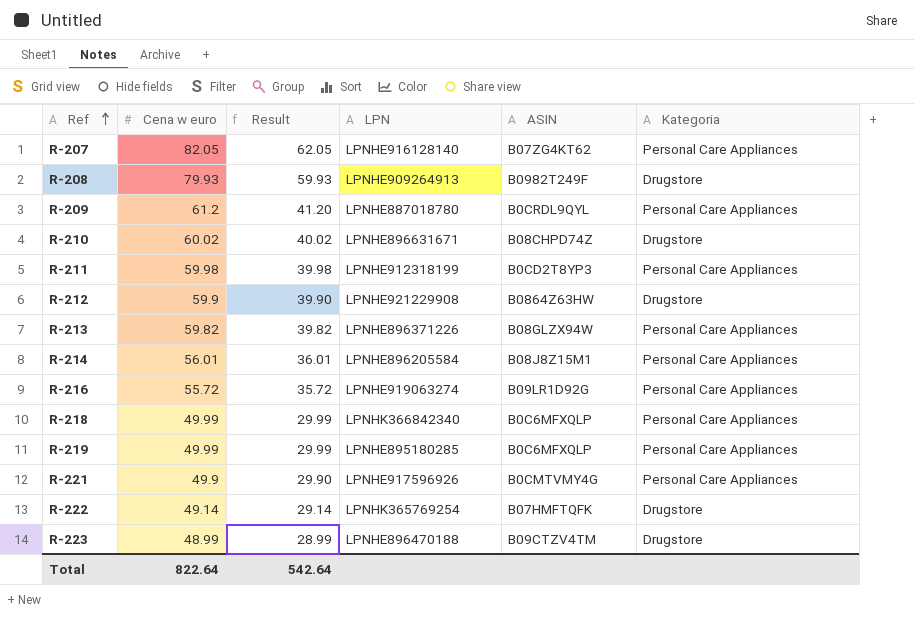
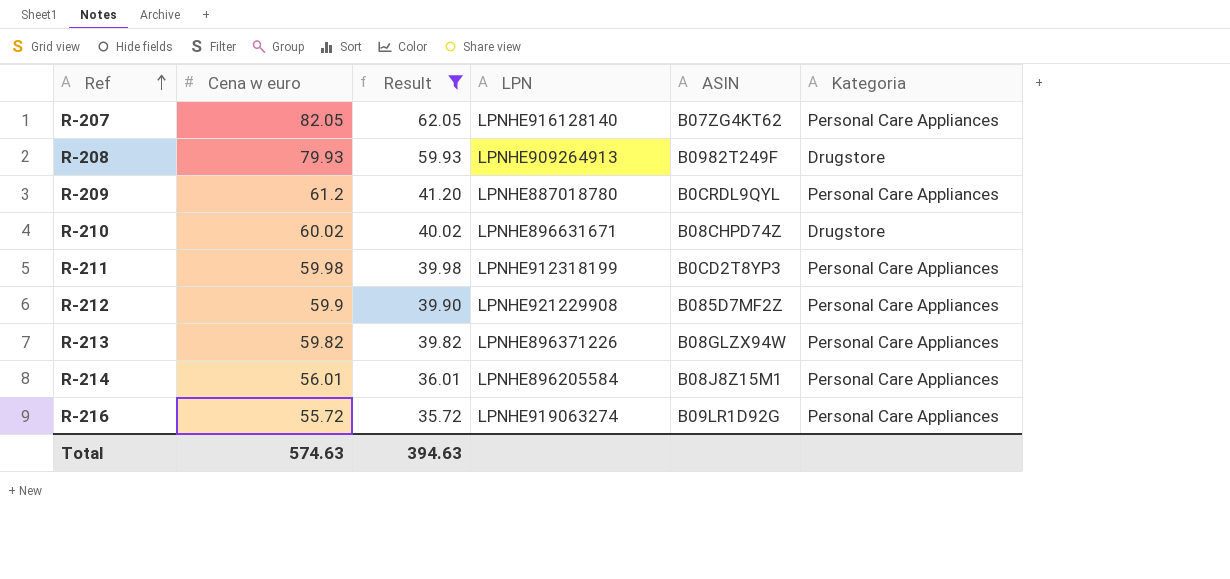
filter: none -> Result >= 35.72
R-212 | ASIN: B0864Z63HW -> B085D7MF2Z
R-212 | Kategoria: Drugstore -> Personal Care Appliances
Total | Cena w euro: 822.64 -> 574.63
Total | Result: 542.64 -> 394.63

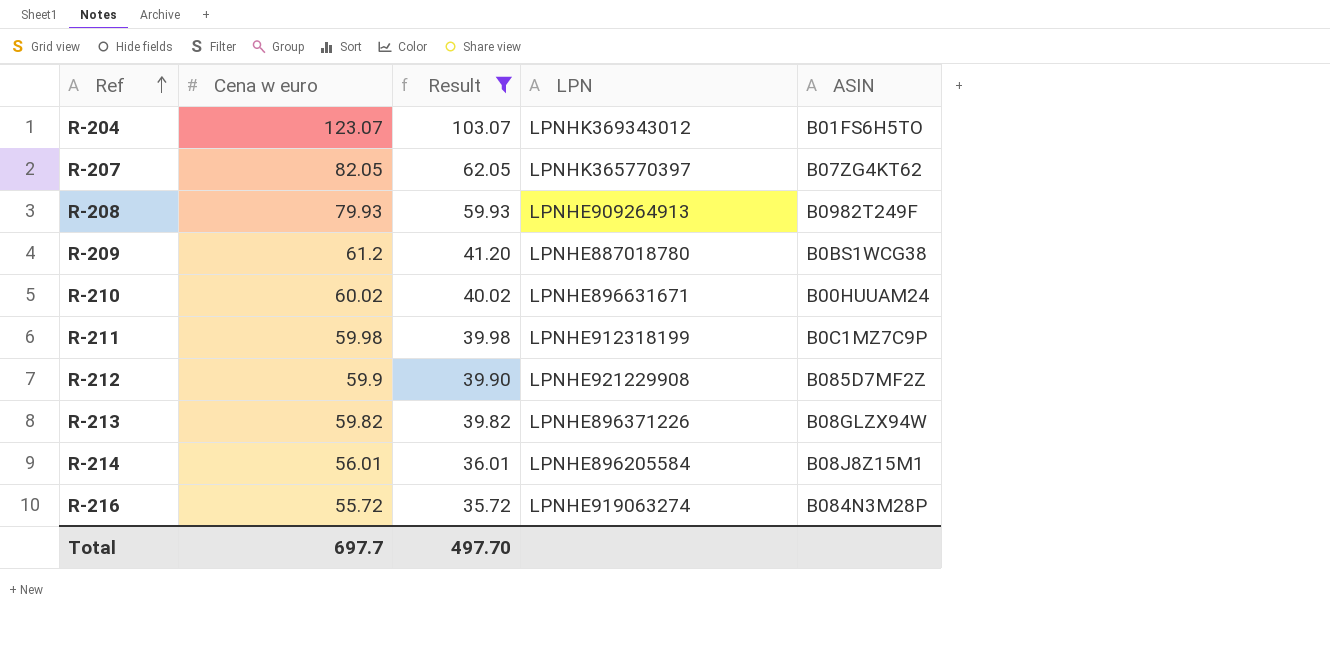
column Kategoria | position: 6 -> none
row R-204: none -> 123.07 | 103.07 | LPNHK369343012 | B01FS6H5TO
R-207 | LPN: LPNHE916128140 -> LPNHK365770397
R-209 | ASIN: B0CRDL9QYL -> B0BS1WCG38
R-210 | ASIN: B08CHPD74Z -> B00HUUAM24
R-211 | ASIN: B0CD2T8YP3 -> B0C1MZ7C9P
R-216 | ASIN: B09LR1D92G -> B084N3M28P
Total | Cena w euro: 574.63 -> 697.7
Total | Result: 394.63 -> 497.70

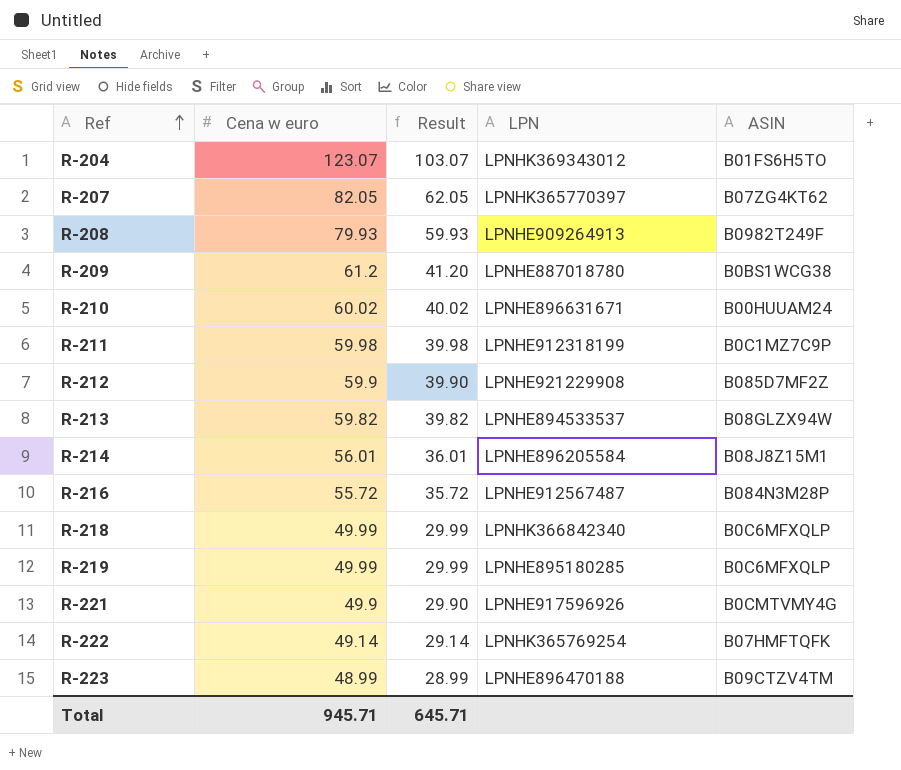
filter: Result >= 35.72 -> none
R-213 | LPN: LPNHE896371226 -> LPNHE894533537
R-216 | LPN: LPNHE919063274 -> LPNHE912567487
Total | Cena w euro: 697.7 -> 945.71
Total | Result: 497.70 -> 645.71

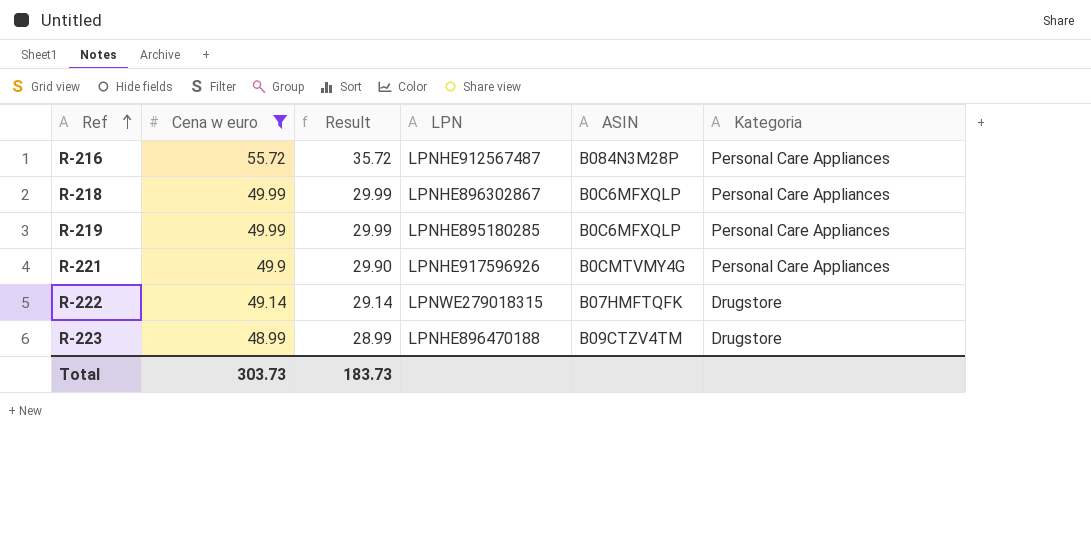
filter: none -> Cena w euro <= 55.72
column Kategoria | position: none -> 6
R-218 | LPN: LPNHK366842340 -> LPNHE896302867
R-222 | LPN: LPNHK365769254 -> LPNWE279018315
Total | Cena w euro: 945.71 -> 303.73
Total | Result: 645.71 -> 183.73

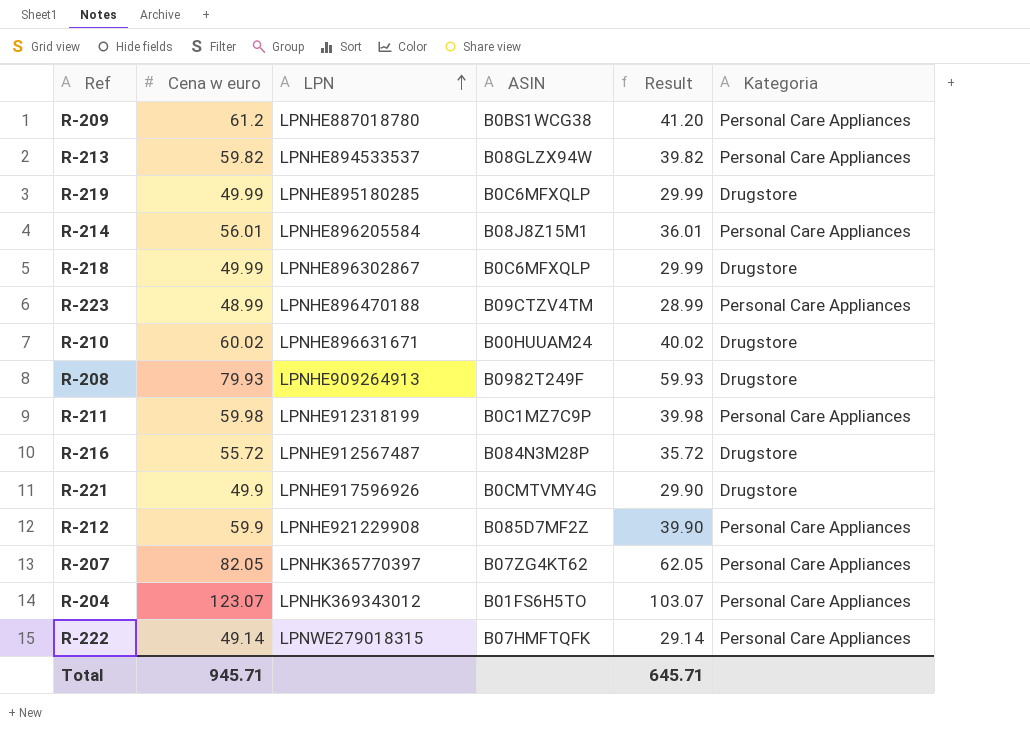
filter: Cena w euro <= 55.72 -> none
row order: Ref ascending -> LPN ascending
column Result | position: 3 -> 5
R-219 | Kategoria: Personal Care Appliances -> Drugstore
R-218 | Kategoria: Personal Care Appliances -> Drugstore
R-223 | Kategoria: Drugstore -> Personal Care Appliances
R-216 | Kategoria: Personal Care Appliances -> Drugstore
R-221 | Kategoria: Personal Care Appliances -> Drugstore
R-222 | Kategoria: Drugstore -> Personal Care Appliances
Total | Cena w euro: 303.73 -> 945.71
Total | Result: 183.73 -> 645.71

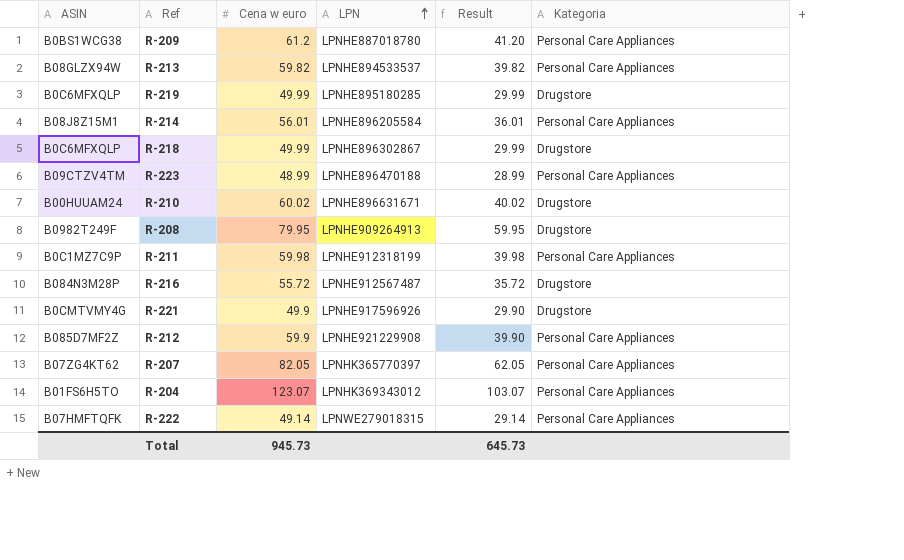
column ASIN | position: 4 -> 1
R-208 | Cena w euro: 79.93 -> 79.95
R-208 | Result: 59.93 -> 59.95
Total | Cena w euro: 945.71 -> 945.73
Total | Result: 645.71 -> 645.73

